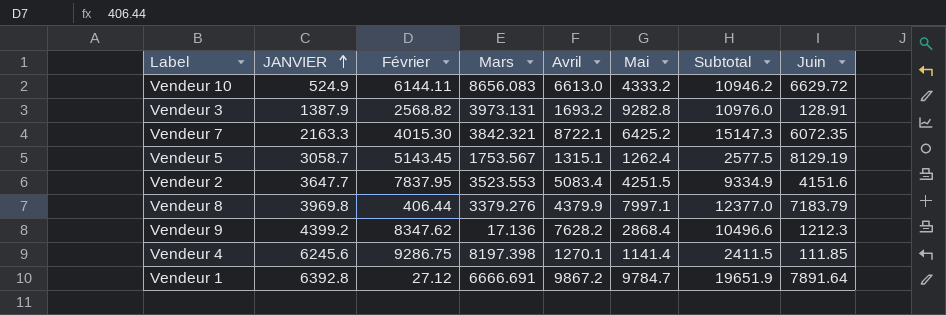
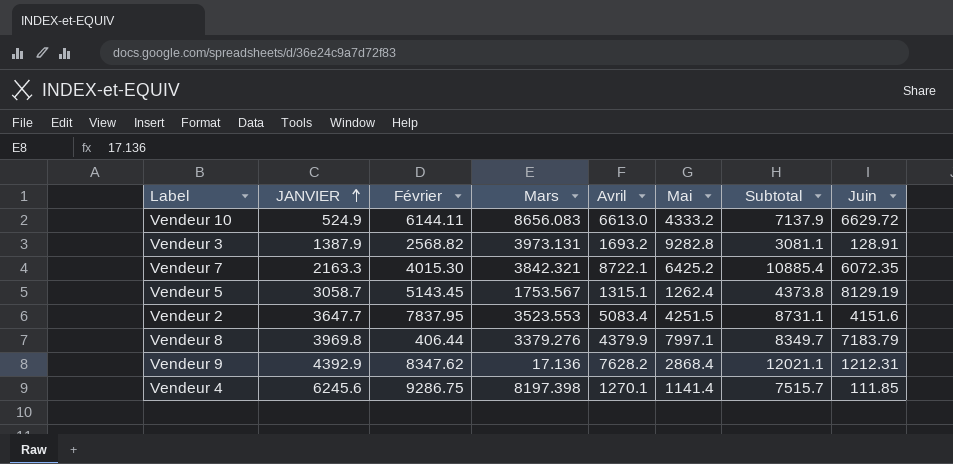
column Subtotal | formula: [Avril] + [Mai] -> [JANVIER] + [Avril]
row Vendeur 1: 6392.8 | 27.12 | 6666.691 | 9867.2 | 9784.7 | 19651.9 | 7891.64 -> none
Vendeur 9 | JANVIER: 4399.2 -> 4392.9
Vendeur 9 | Juin: 1212.3 -> 1212.31

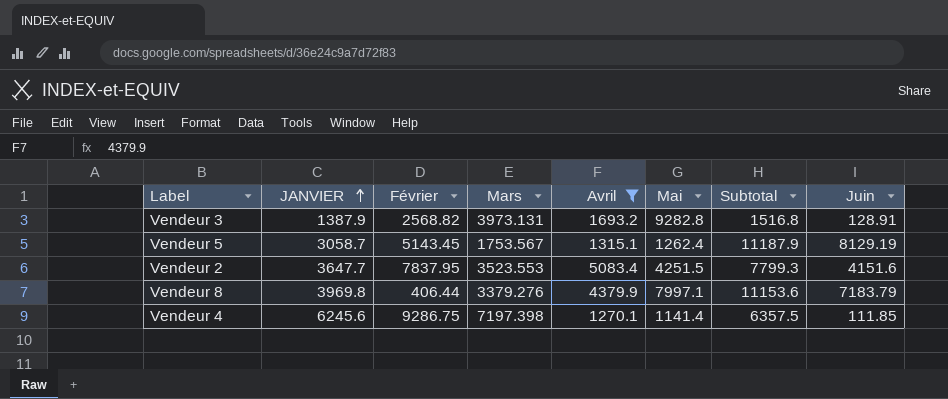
filter: none -> Avril <= 5083.4
column Subtotal | formula: [JANVIER] + [Avril] -> [JANVIER] + [Juin]
Vendeur 4 | Mars: 8197.398 -> 7197.398

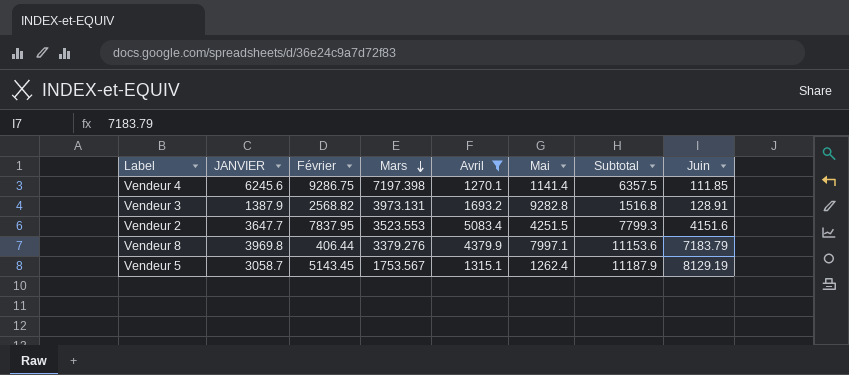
row order: JANVIER ascending -> Mars descending

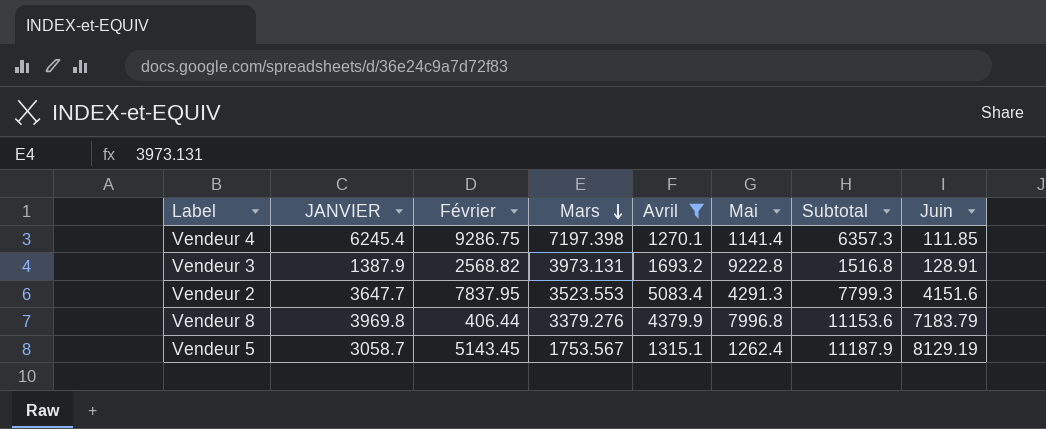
Vendeur 4 | JANVIER: 6245.6 -> 6245.4
Vendeur 4 | Subtotal: 6357.5 -> 6357.3
Vendeur 3 | Mai: 9282.8 -> 9222.8
Vendeur 2 | Mai: 4251.5 -> 4291.3
Vendeur 8 | Mai: 7997.1 -> 7996.8

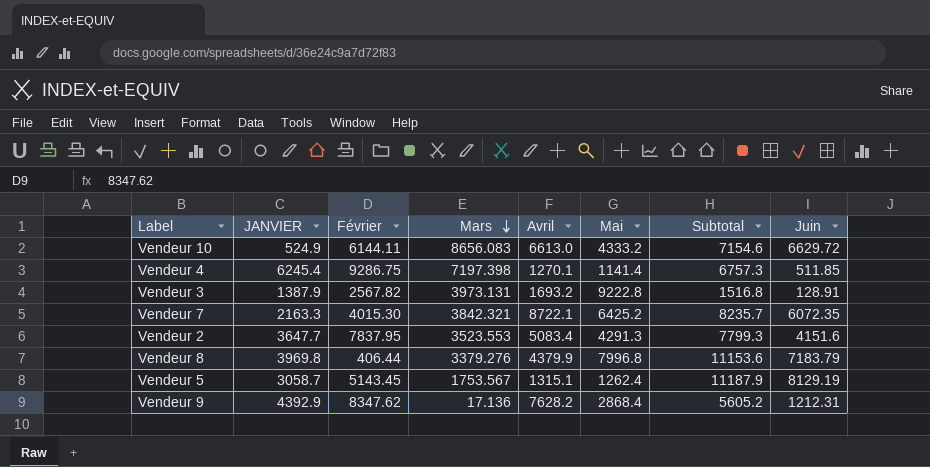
filter: Avril <= 5083.4 -> none
Vendeur 4 | Subtotal: 6357.3 -> 6757.3
Vendeur 4 | Juin: 111.85 -> 511.85
Vendeur 3 | Février: 2568.82 -> 2567.82

